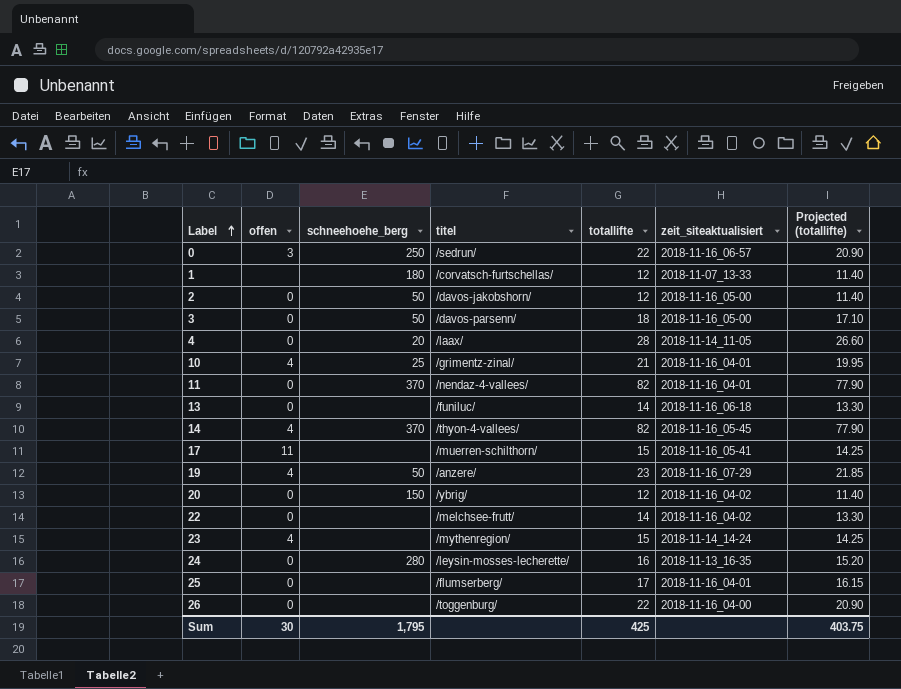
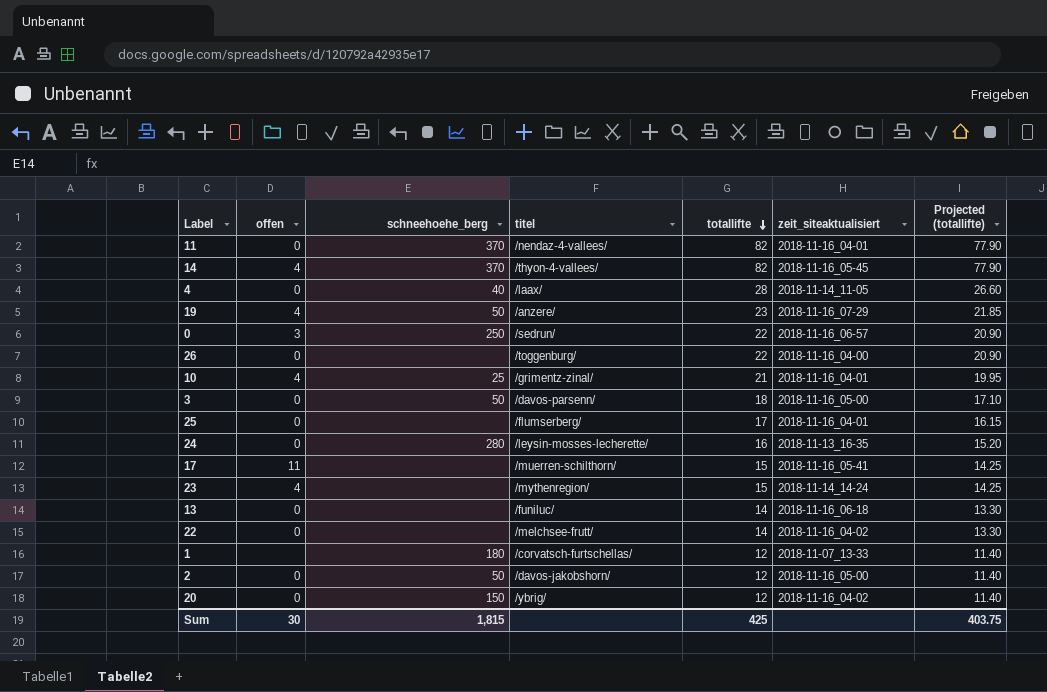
row order: Label ascending -> totallifte descending
4 | schneehoehe_berg: 20 -> 40
Sum | schneehoehe_berg: 1,795 -> 1,815

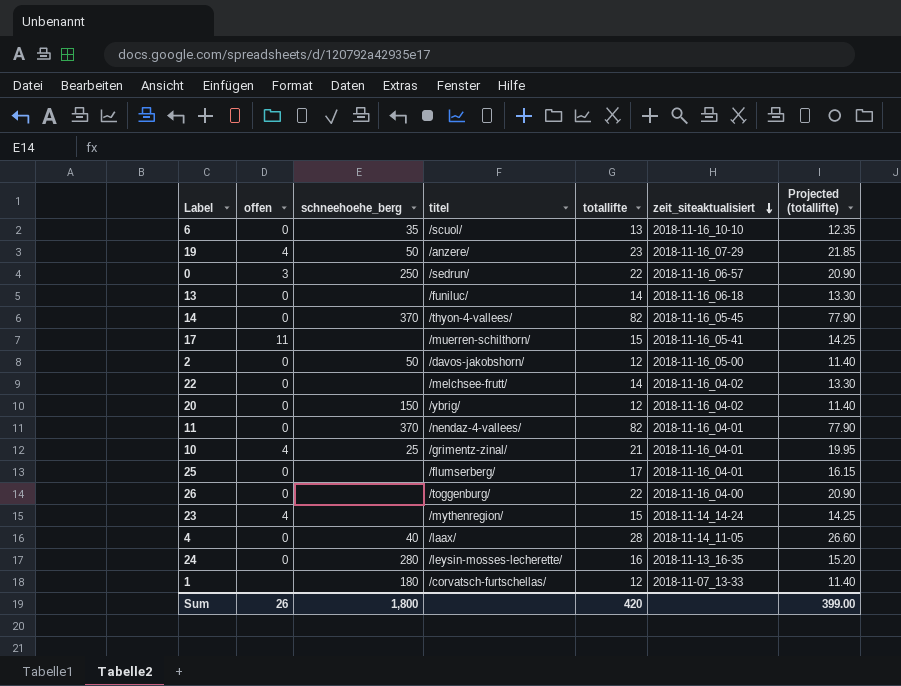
row order: totallifte descending -> zeit_siteaktualisiert descending
row 3: 0 | 50 | /davos-parsenn/ | 18 | 2018-11-16_05-00 | 17.10 -> none
row 6: none -> 0 | 35 | /scuol/ | 13 | 2018-11-16_10-10 | 12.35
14 | offen: 4 -> 0
Sum | offen: 30 -> 26
Sum | schneehoehe_berg: 1,815 -> 1,800
Sum | totallifte: 425 -> 420
Sum | Projected (totallifte): 403.75 -> 399.00

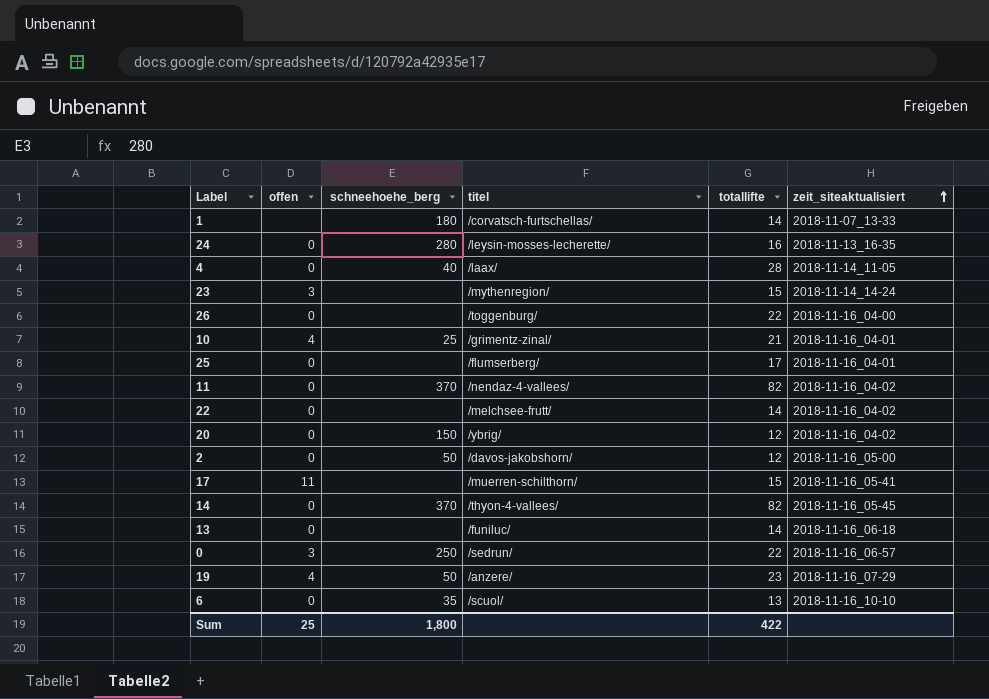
row order: zeit_siteaktualisiert descending -> zeit_siteaktualisiert ascending
column Projected (totallifte) | formula: [totallifte] * 0.95 -> none
1 | totallifte: 12 -> 14
23 | offen: 4 -> 3
11 | zeit_siteaktualisiert: 2018-11-16_04-01 -> 2018-11-16_04-02
Sum | offen: 26 -> 25
Sum | totallifte: 420 -> 422

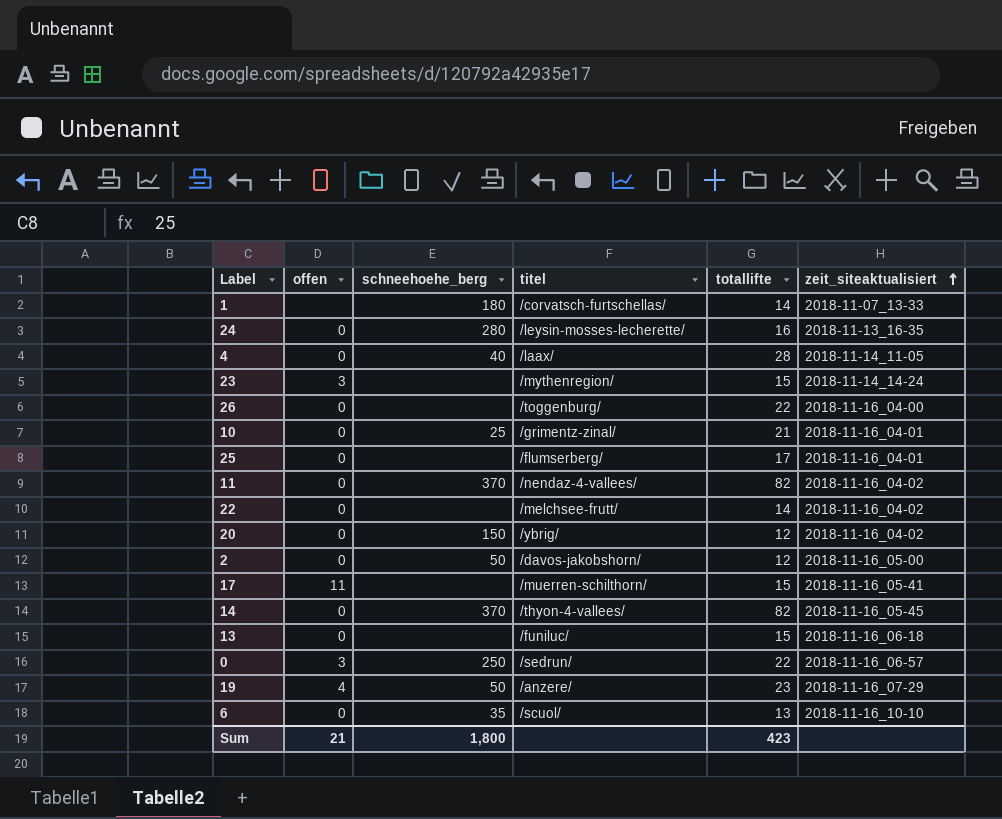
10 | offen: 4 -> 0
13 | totallifte: 14 -> 15
Sum | offen: 25 -> 21
Sum | totallifte: 422 -> 423

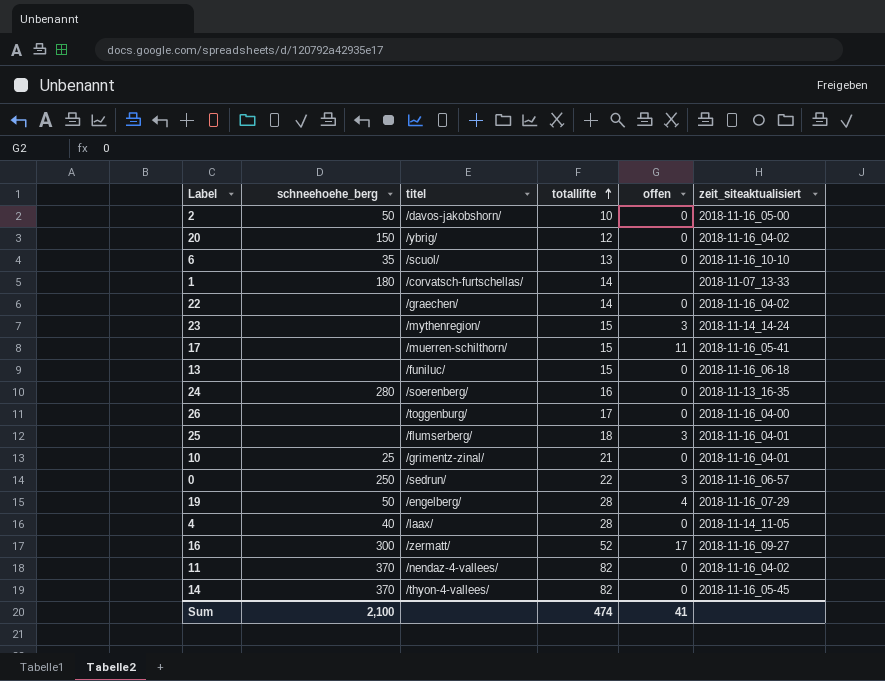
row order: zeit_siteaktualisiert ascending -> totallifte ascending
column offen | position: 2 -> 5
2 | totallifte: 12 -> 10
22 | titel: /melchsee-frutt/ -> /graechen/
24 | titel: /leysin-mosses-lecherette/ -> /soerenberg/
26 | totallifte: 22 -> 17
25 | totallifte: 17 -> 18
25 | offen: 0 -> 3
19 | titel: /anzere/ -> /engelberg/
19 | totallifte: 23 -> 28
row 16: none -> 300 | /zermatt/ | 52 | 17 | 2018-11-16_09-27
Sum | schneehoehe_berg: 1,800 -> 2,100
Sum | totallifte: 423 -> 474
Sum | offen: 21 -> 41

